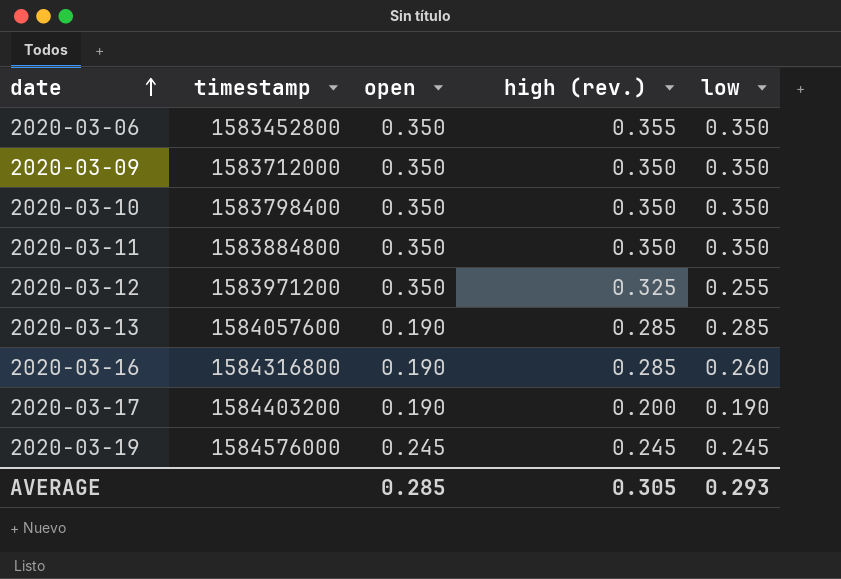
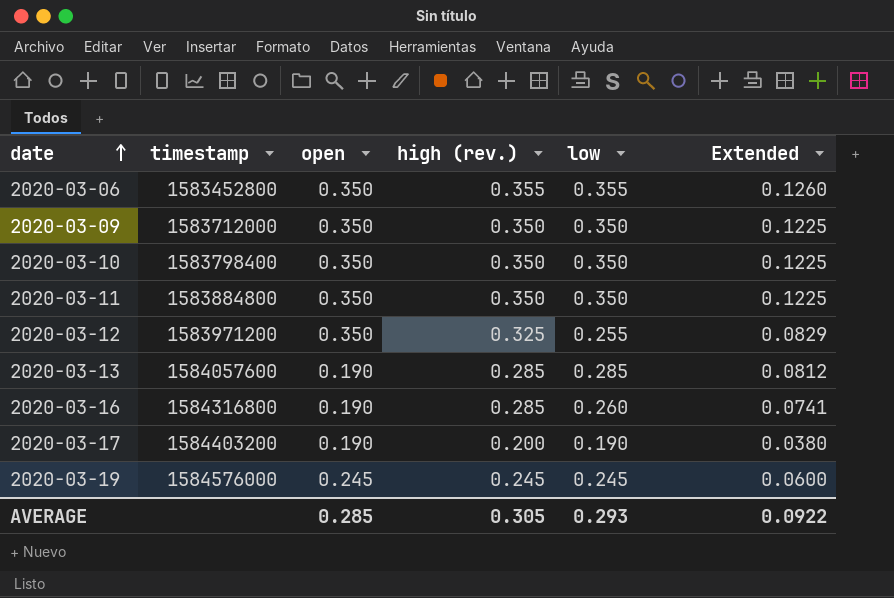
column Extended | formula: none -> [high (rev.)] * [low]
2020-03-06 | low: 0.350 -> 0.355

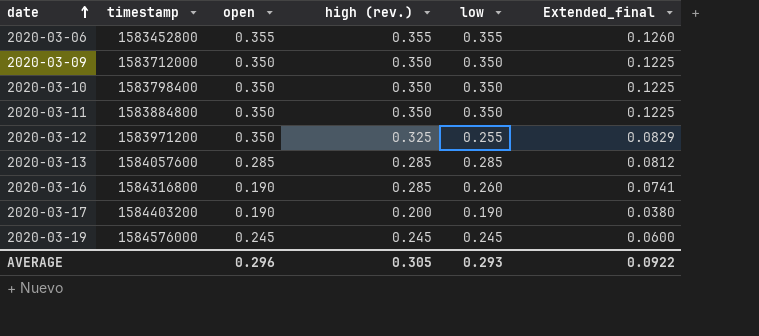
column name: Extended -> Extended_final
2020-03-06 | open: 0.350 -> 0.355
2020-03-13 | open: 0.190 -> 0.285
AVERAGE | open: 0.285 -> 0.296

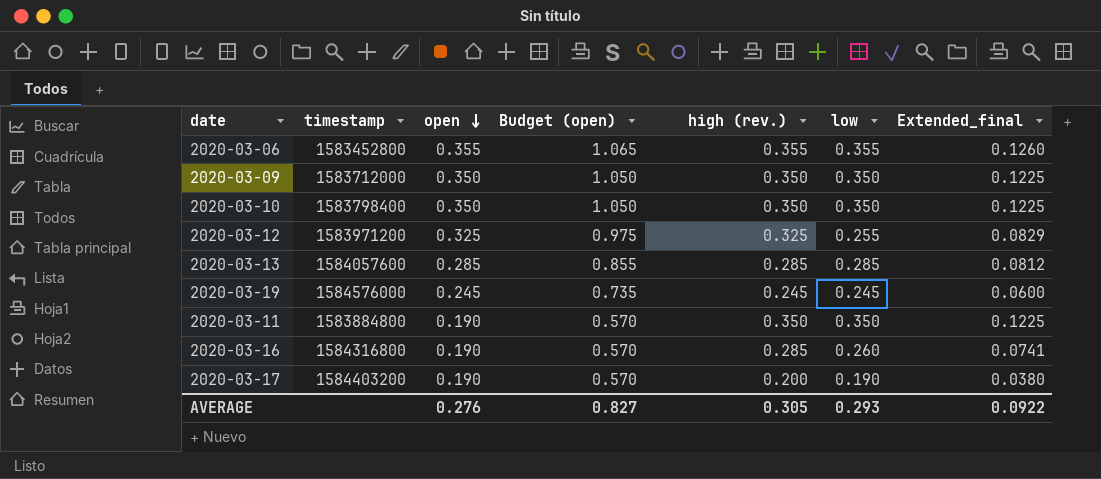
row order: date ascending -> open descending
column Budget (open) | formula: none -> [open] * 3
2020-03-12 | open: 0.350 -> 0.325
2020-03-11 | open: 0.350 -> 0.190
AVERAGE | open: 0.296 -> 0.276

